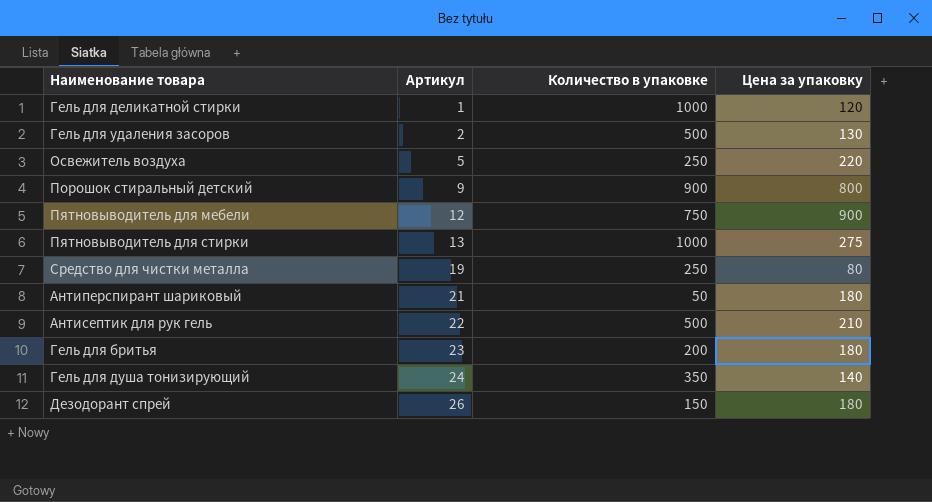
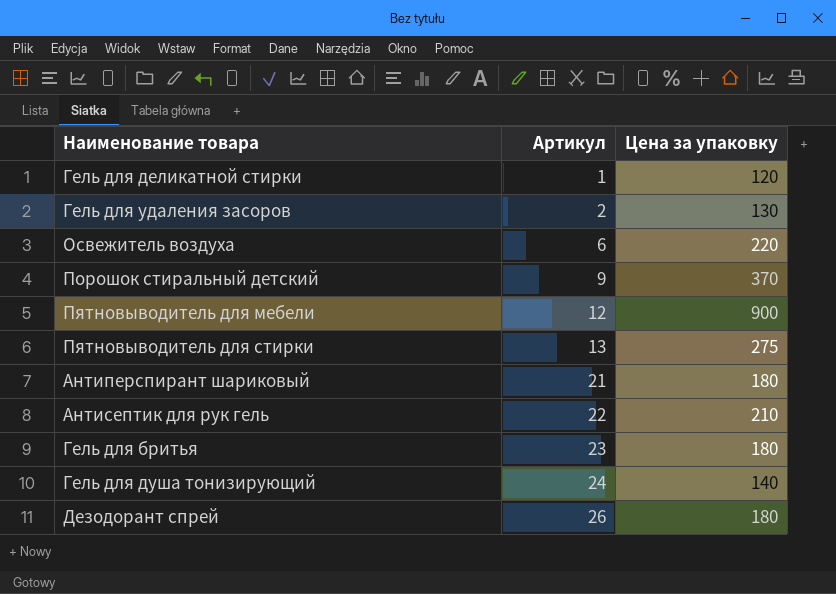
column Количество в упаковке | position: 3 -> none
row Средство для чистки металла: 19 | 250 | 80 -> none
Освежитель воздуха | Артикул: 5 -> 6
Порошок стиральный детский | Цена за упаковку: 800 -> 370

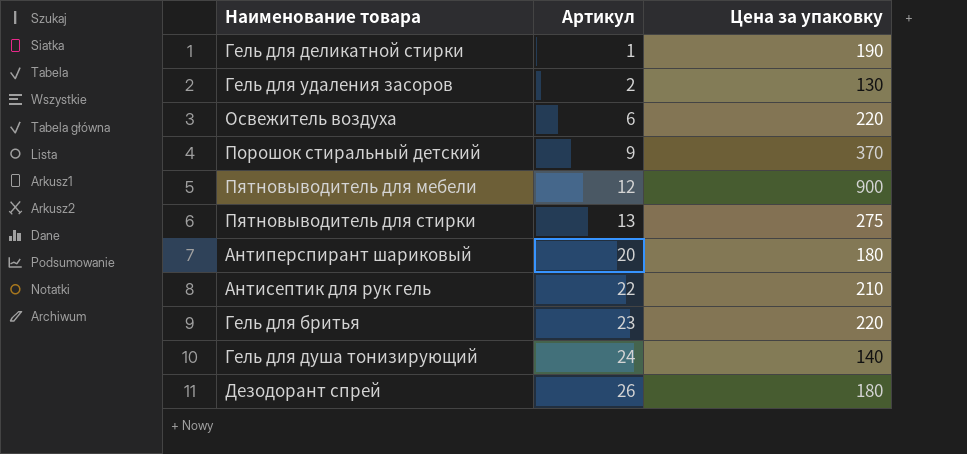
Гель для деликатной стирки | Цена за упаковку: 120 -> 190
Антиперспирант шариковый | Артикул: 21 -> 20
Гель для бритья | Цена за упаковку: 180 -> 220

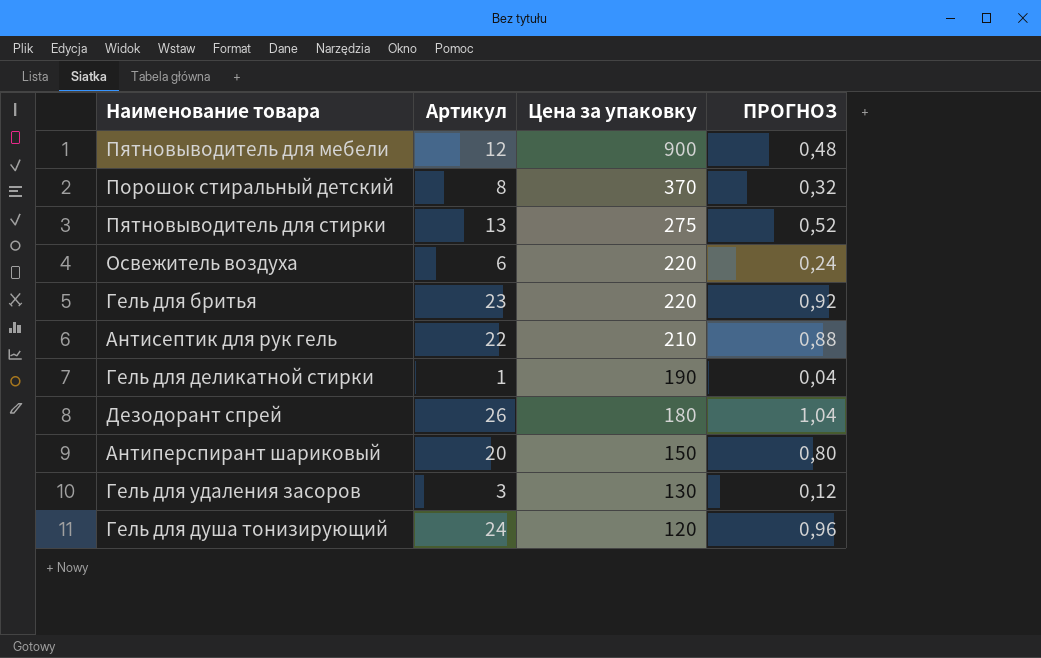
row order: Артикул ascending -> Цена за упаковку descending
column ПРОГНОЗ | formula: none -> [Артикул] * 0,04
Порошок стиральный детский | Артикул: 9 -> 8
Антиперспирант шариковый | Цена за упаковку: 180 -> 150
Гель для удаления засоров | Артикул: 2 -> 3
Гель для душа тонизирующий | Цена за упаковку: 140 -> 120

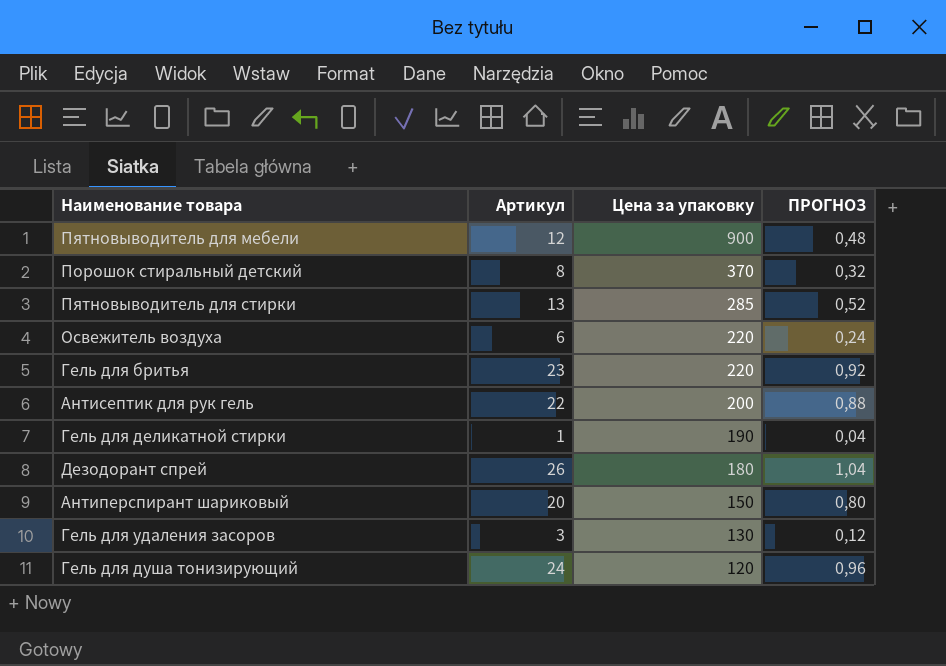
Пятновыводитель для стирки | Цена за упаковку: 275 -> 285
Антисептик для рук гель | Цена за упаковку: 210 -> 200

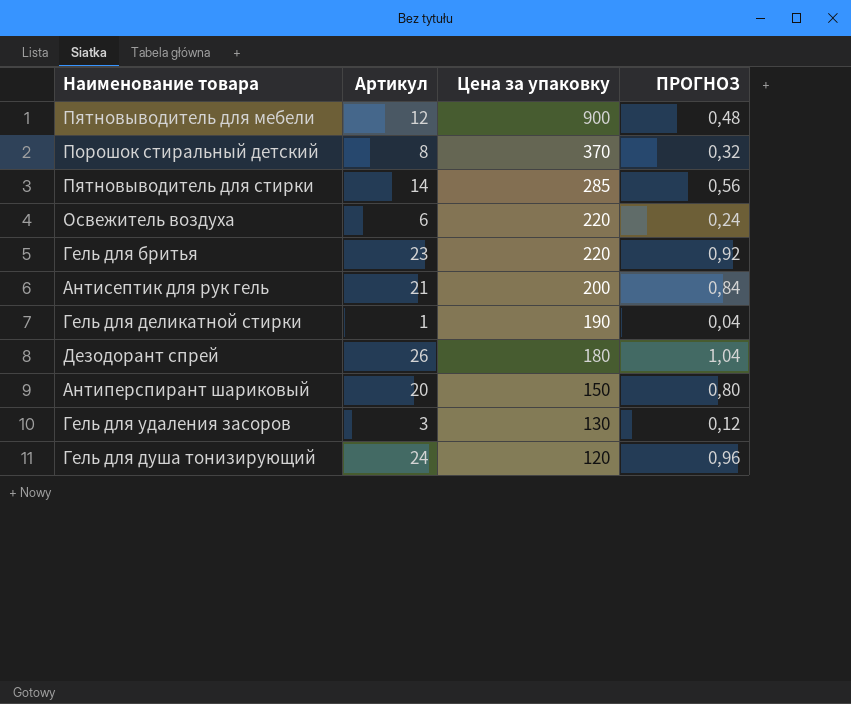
Пятновыводитель для стирки | Артикул: 13 -> 14
Пятновыводитель для стирки | ПРОГНОЗ: 0,52 -> 0,56
Антисептик для рук гель | Артикул: 22 -> 21
Антисептик для рук гель | ПРОГНОЗ: 0,88 -> 0,84

